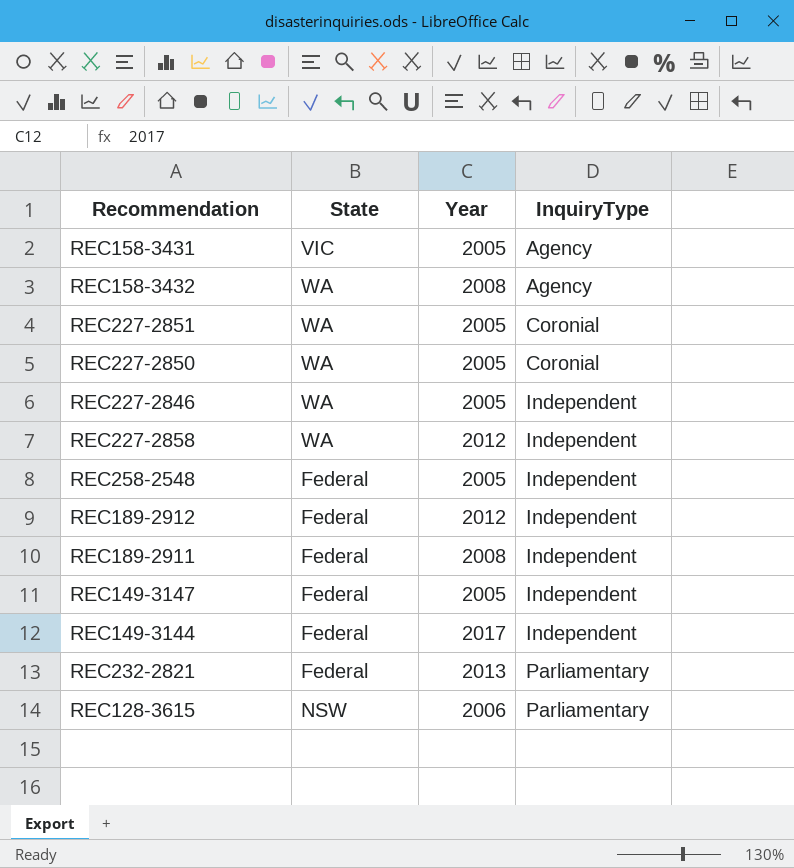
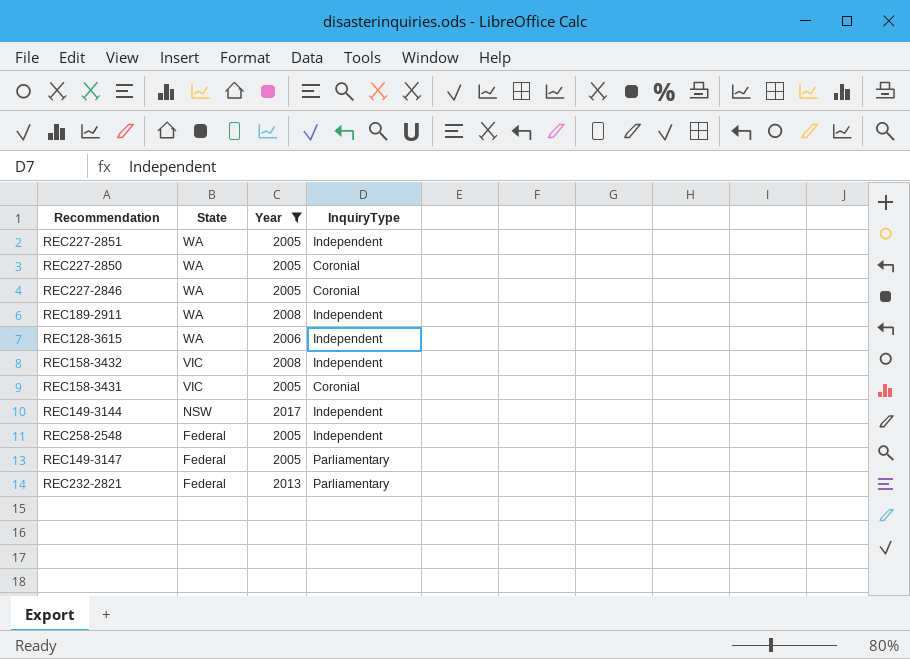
filter: none -> Year != 2012
row order: InquiryType ascending -> State descending
REC227-2851 | InquiryType: Coronial -> Independent
REC227-2846 | InquiryType: Independent -> Coronial
REC189-2911 | State: Federal -> WA
REC128-3615 | State: NSW -> WA
REC128-3615 | InquiryType: Parliamentary -> Independent
REC158-3432 | State: WA -> VIC
REC158-3432 | InquiryType: Agency -> Independent
REC158-3431 | InquiryType: Agency -> Coronial
REC149-3144 | State: Federal -> NSW
REC149-3147 | InquiryType: Independent -> Parliamentary

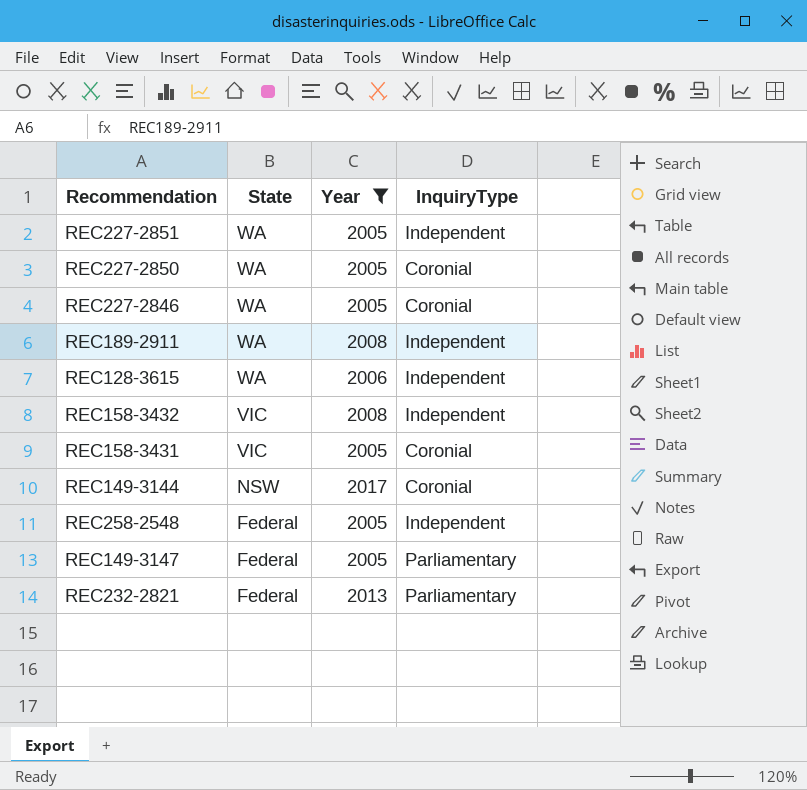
REC149-3144 | InquiryType: Independent -> Coronial

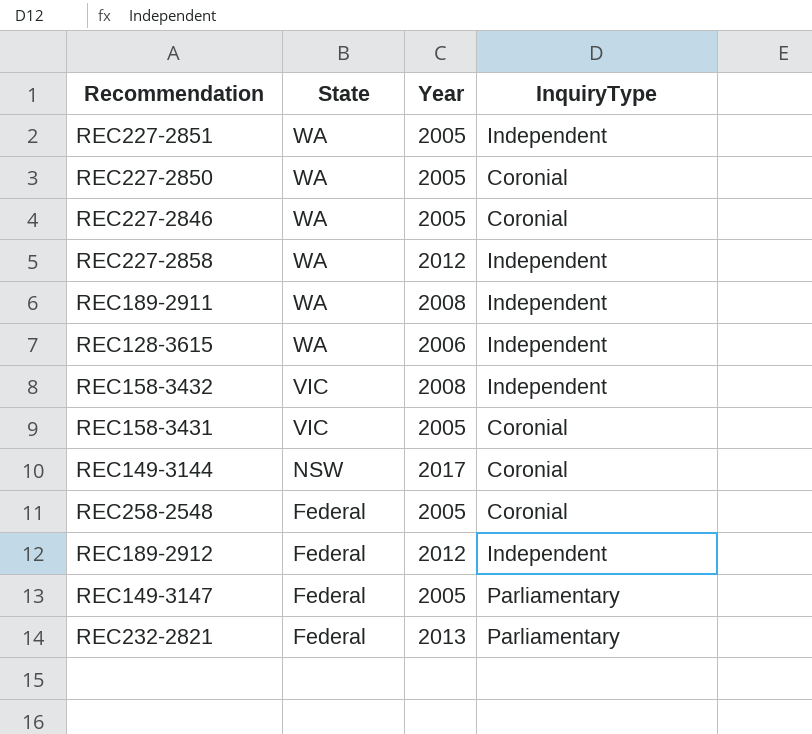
filter: Year != 2012 -> none
REC258-2548 | InquiryType: Independent -> Coronial

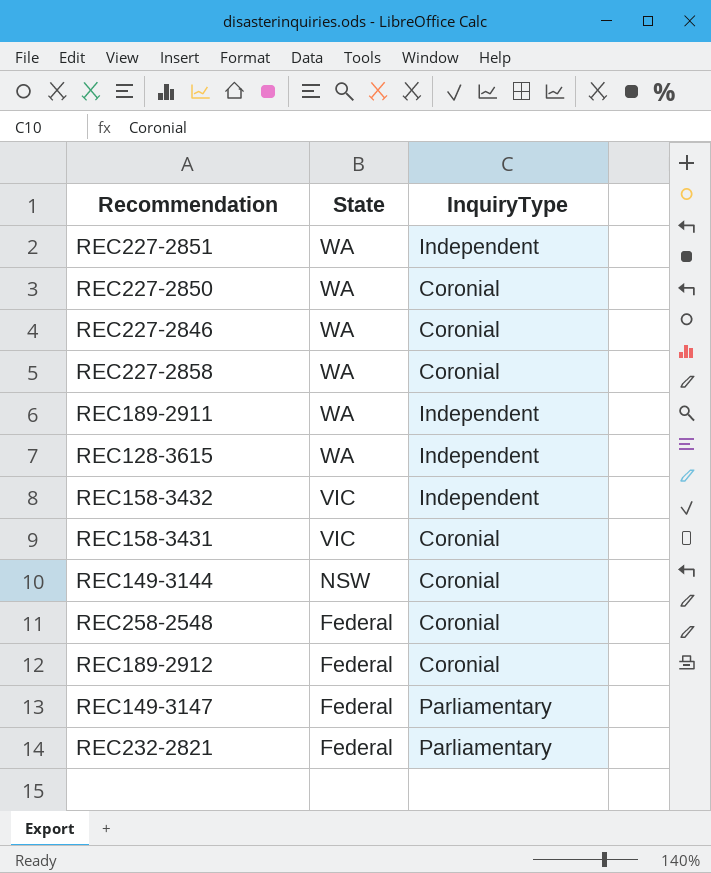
column Year | position: 3 -> none
REC227-2858 | InquiryType: Independent -> Coronial
REC189-2912 | InquiryType: Independent -> Coronial

